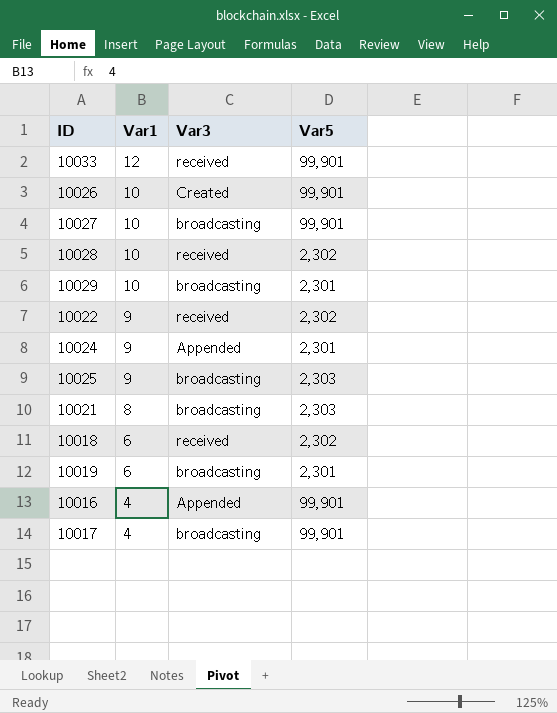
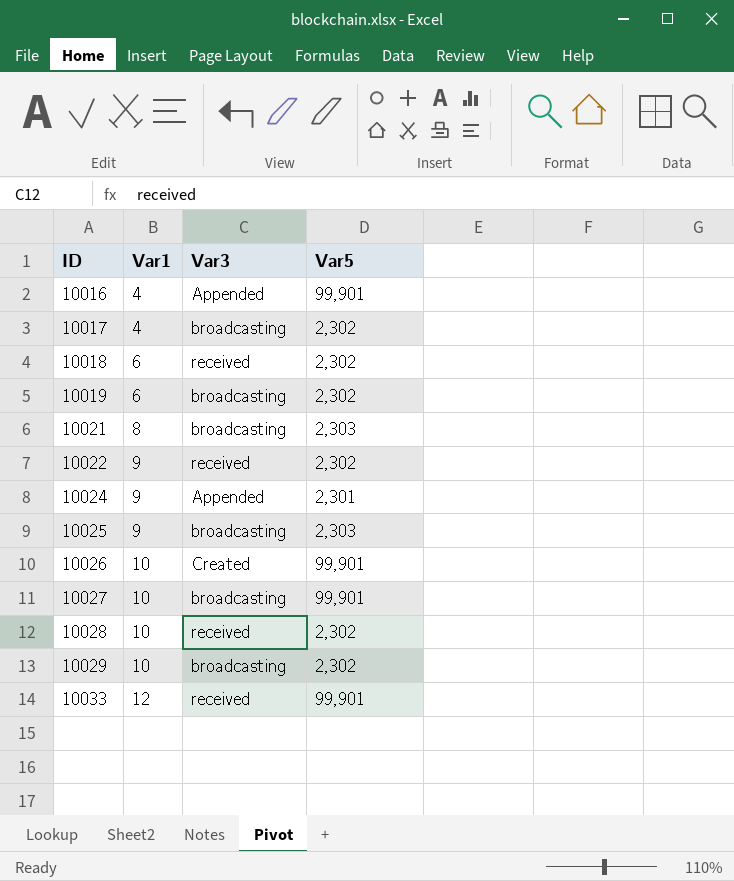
row order: Var1 descending -> ID ascending
10017 | Var5: 99,901 -> 2,302
10019 | Var5: 2,301 -> 2,302
10029 | Var5: 2,301 -> 2,302

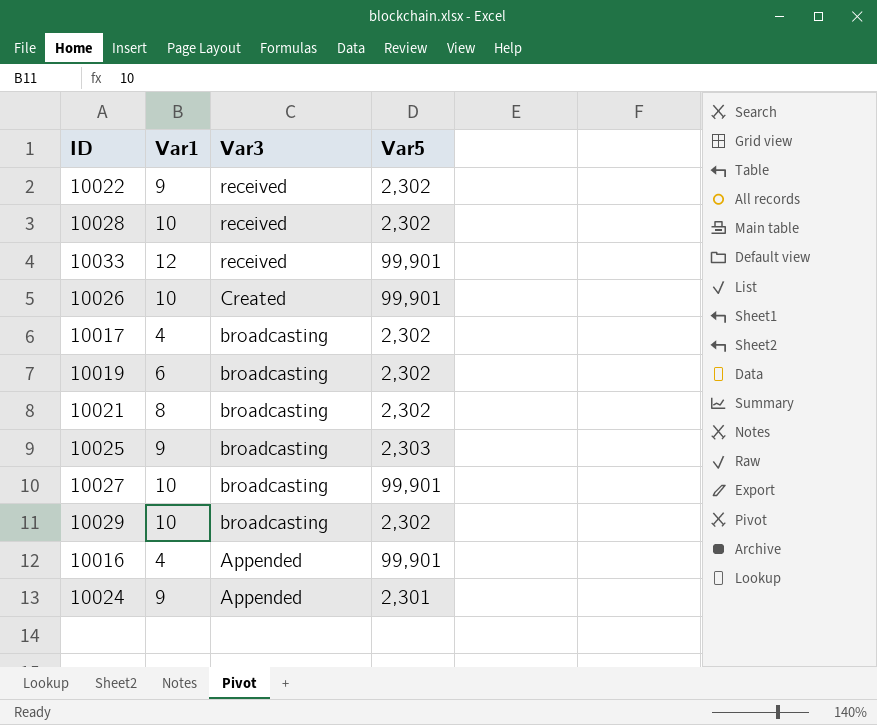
row order: ID ascending -> Var3 descending
row 10018: 6 | received | 2,302 -> none
10021 | Var5: 2,303 -> 2,302

